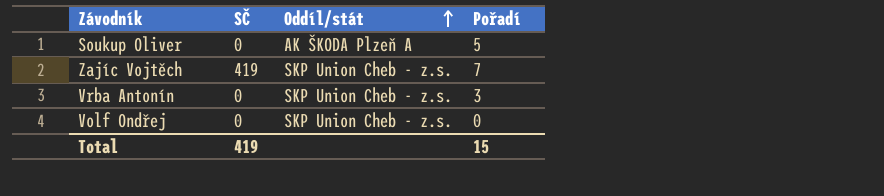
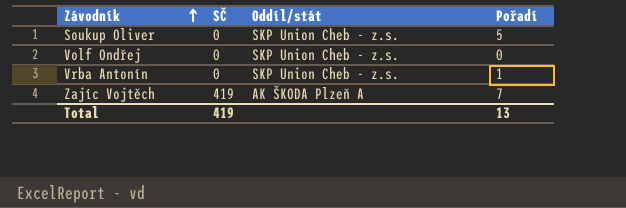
row order: Oddíl/stát ascending -> Závodník ascending
Soukup Oliver | Oddíl/stát: AK ŠKODA Plzeň A -> SKP Union Cheb - z.s.
Vrba Antonín | Pořadí: 3 -> 1
Zajíc Vojtěch | Oddíl/stát: SKP Union Cheb - z.s. -> AK ŠKODA Plzeň A
Total | Pořadí: 15 -> 13

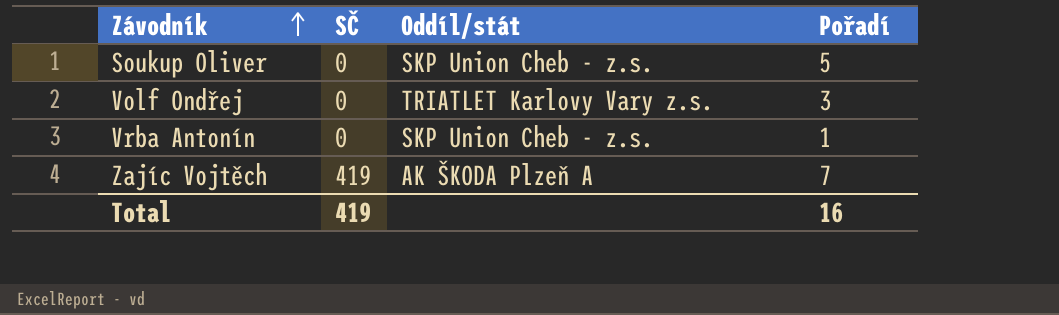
Volf Ondřej | Oddíl/stát: SKP Union Cheb - z.s. -> TRIATLET Karlovy Vary z.s.
Volf Ondřej | Pořadí: 0 -> 3
Total | Pořadí: 13 -> 16

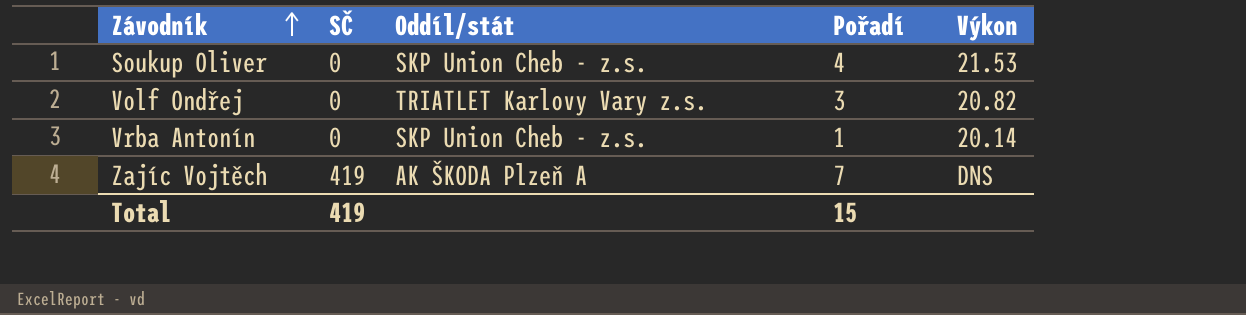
column Výkon | position: none -> 5
Soukup Oliver | Pořadí: 5 -> 4
Total | Pořadí: 16 -> 15

